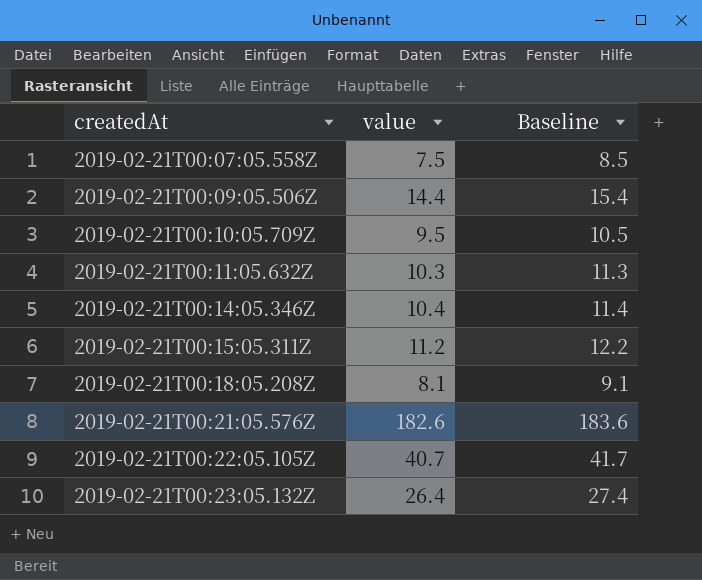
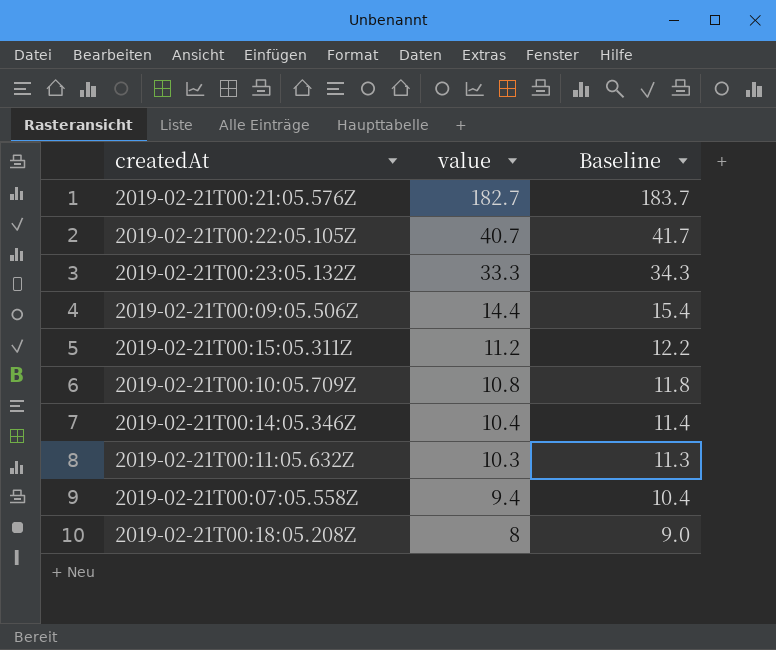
row order: createdAt ascending -> value descending
2019-02-21T00:21:05.576Z | value: 182.6 -> 182.7
2019-02-21T00:21:05.576Z | Baseline: 183.6 -> 183.7
2019-02-21T00:23:05.132Z | value: 26.4 -> 33.3
2019-02-21T00:23:05.132Z | Baseline: 27.4 -> 34.3
2019-02-21T00:10:05.709Z | value: 9.5 -> 10.8
2019-02-21T00:10:05.709Z | Baseline: 10.5 -> 11.8
2019-02-21T00:07:05.558Z | value: 7.5 -> 9.4
2019-02-21T00:07:05.558Z | Baseline: 8.5 -> 10.4
2019-02-21T00:18:05.208Z | value: 8.1 -> 8
2019-02-21T00:18:05.208Z | Baseline: 9.1 -> 9.0

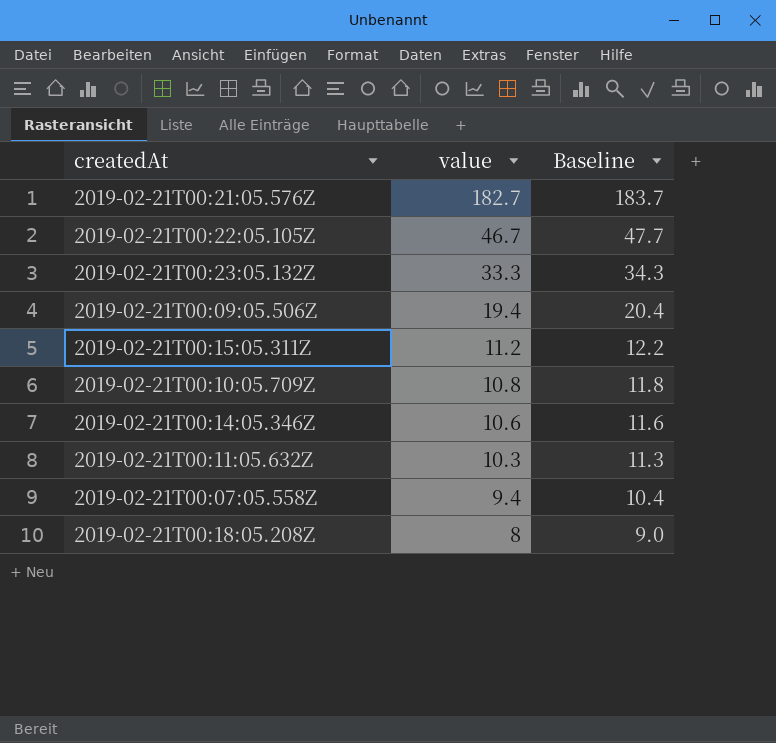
2019-02-21T00:22:05.105Z | value: 40.7 -> 46.7
2019-02-21T00:22:05.105Z | Baseline: 41.7 -> 47.7
2019-02-21T00:09:05.506Z | value: 14.4 -> 19.4
2019-02-21T00:09:05.506Z | Baseline: 15.4 -> 20.4
2019-02-21T00:14:05.346Z | value: 10.4 -> 10.6
2019-02-21T00:14:05.346Z | Baseline: 11.4 -> 11.6

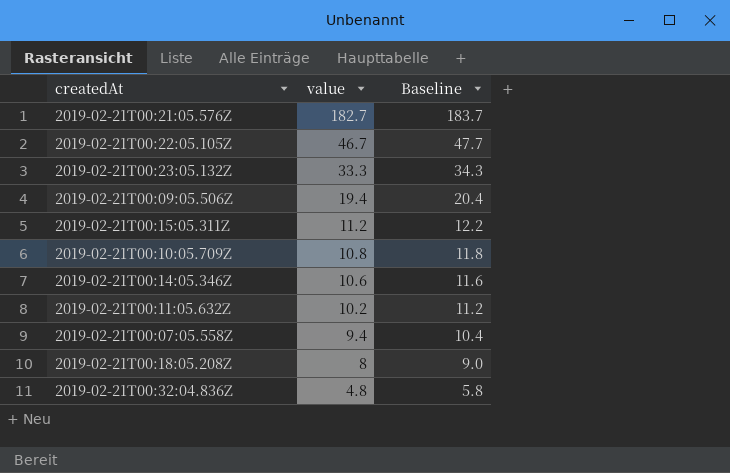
2019-02-21T00:11:05.632Z | value: 10.3 -> 10.2
2019-02-21T00:11:05.632Z | Baseline: 11.3 -> 11.2
row 2019-02-21T00:32:04.836Z: none -> 4.8 | 5.8

